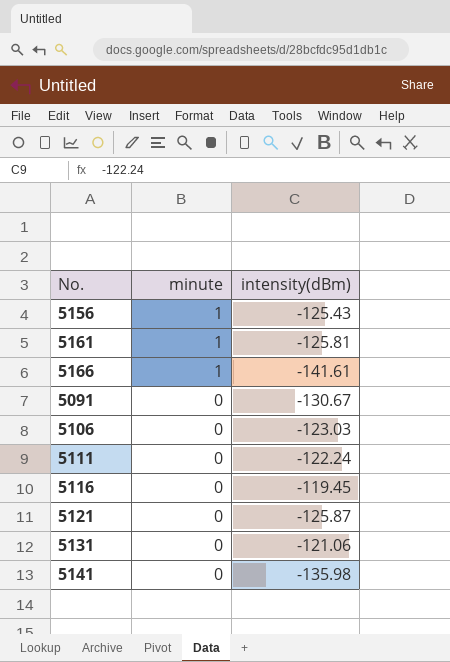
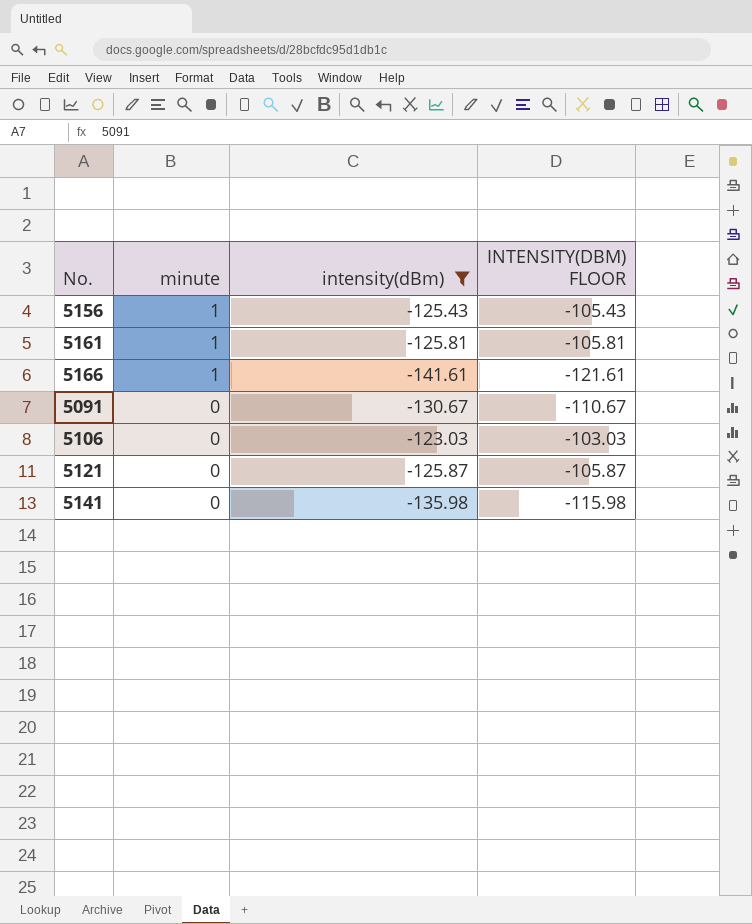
filter: none -> intensity(dBm) <= -123.03
column INTENSITY(DBM) FLOOR | formula: none -> [intensity(dBm)] + 20

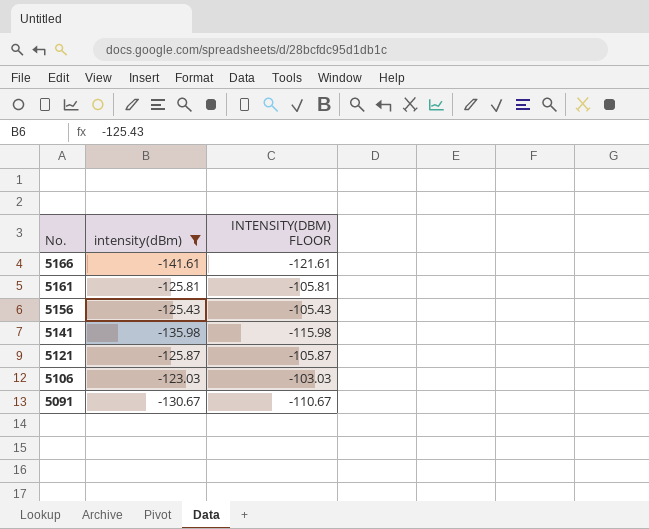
row order: minute descending -> No. descending
column minute | position: 2 -> none

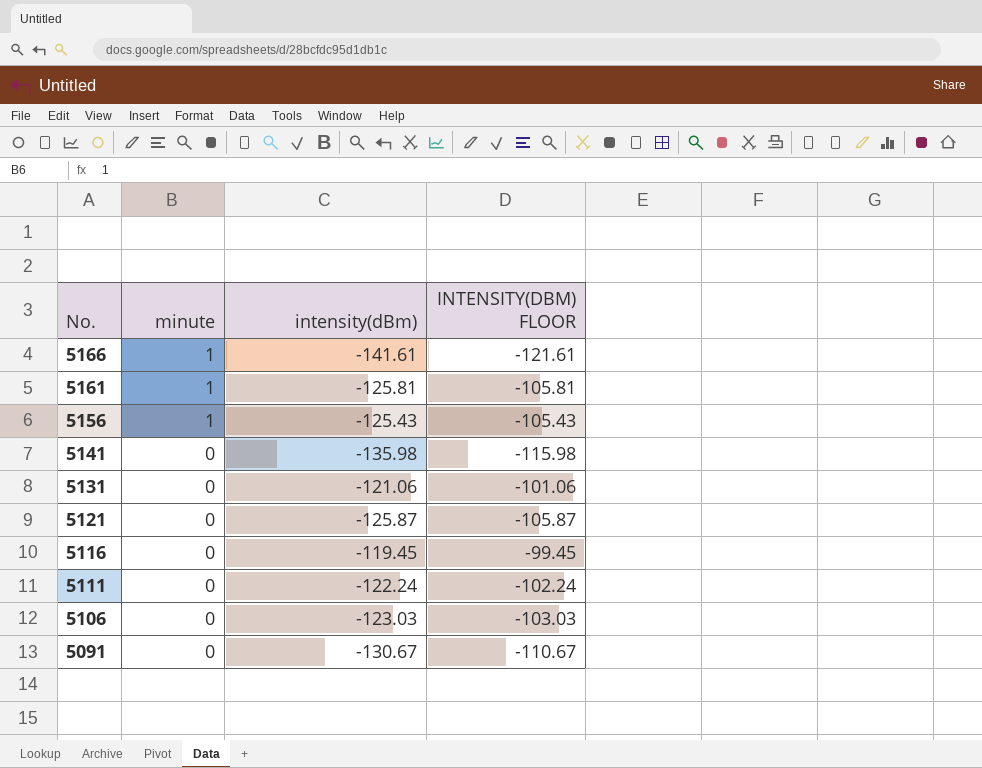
filter: intensity(dBm) <= -123.03 -> none
column minute | position: none -> 2

